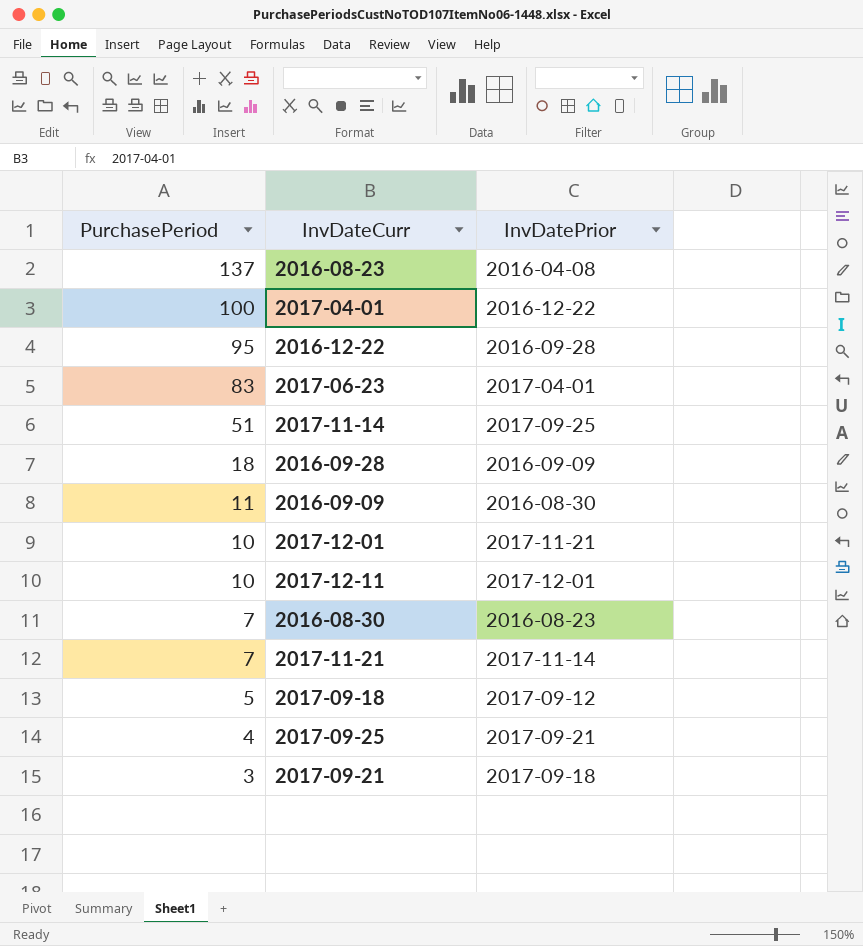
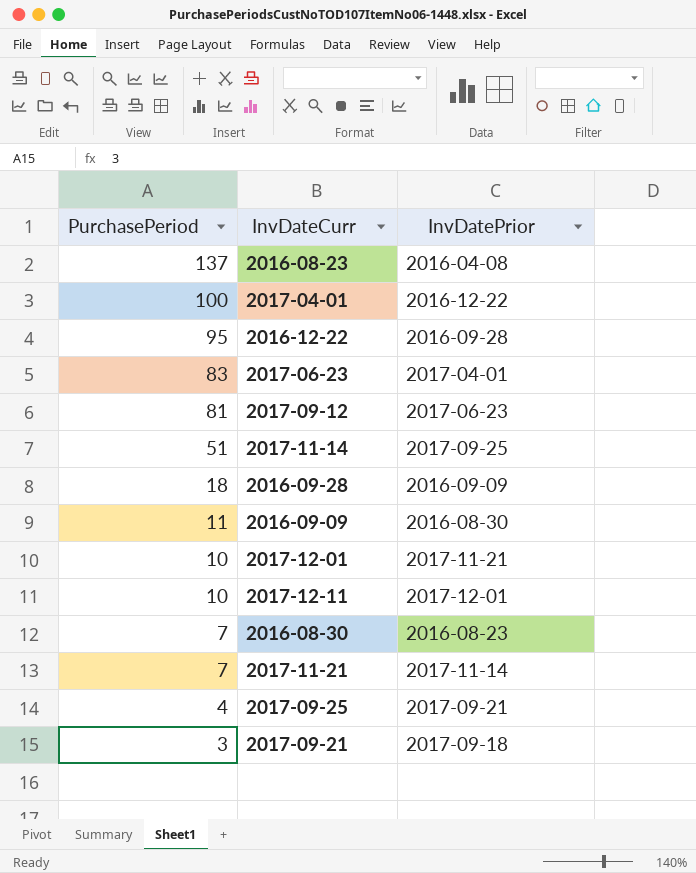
row 2017-09-18: 5 | 2017-09-12 -> none
row 2017-09-12: none -> 81 | 2017-06-23

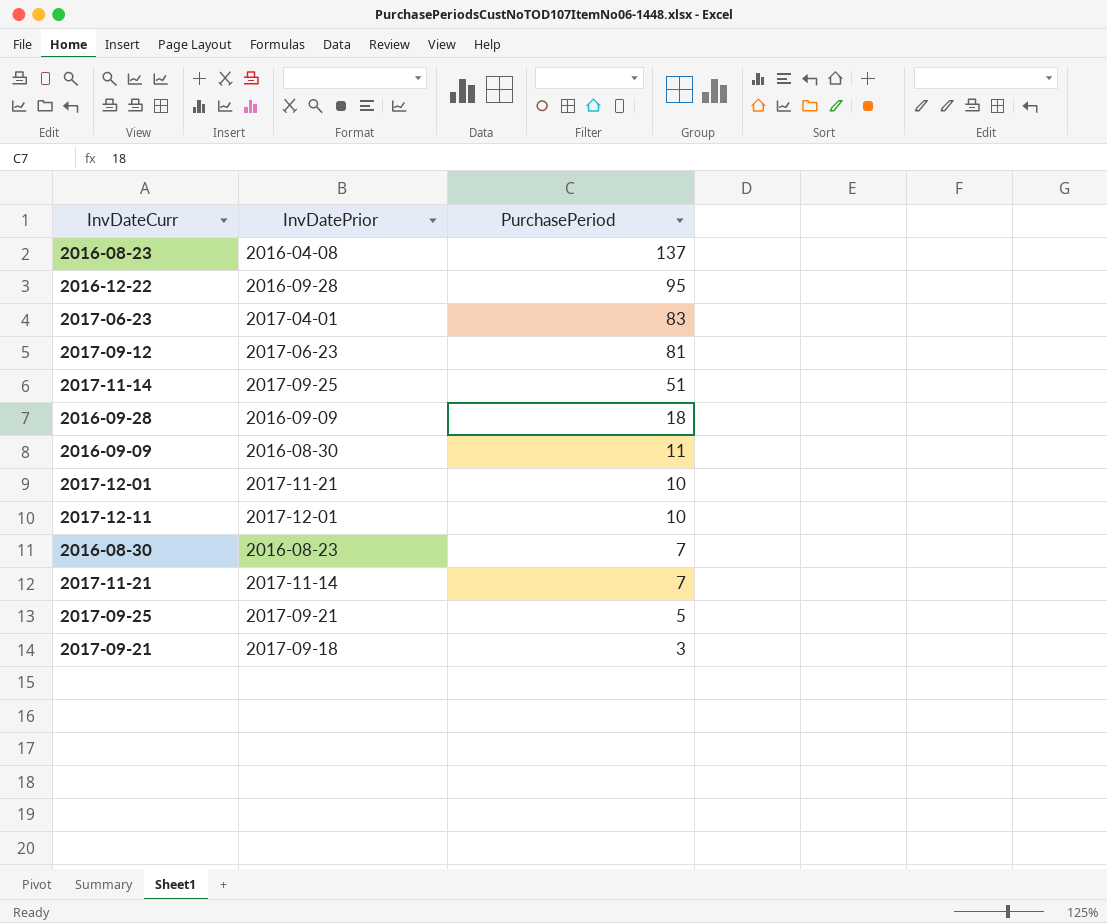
column PurchasePeriod | position: 1 -> 3
row 2017-04-01: 100 | 2016-12-22 -> none
2017-09-25 | PurchasePeriod: 4 -> 5

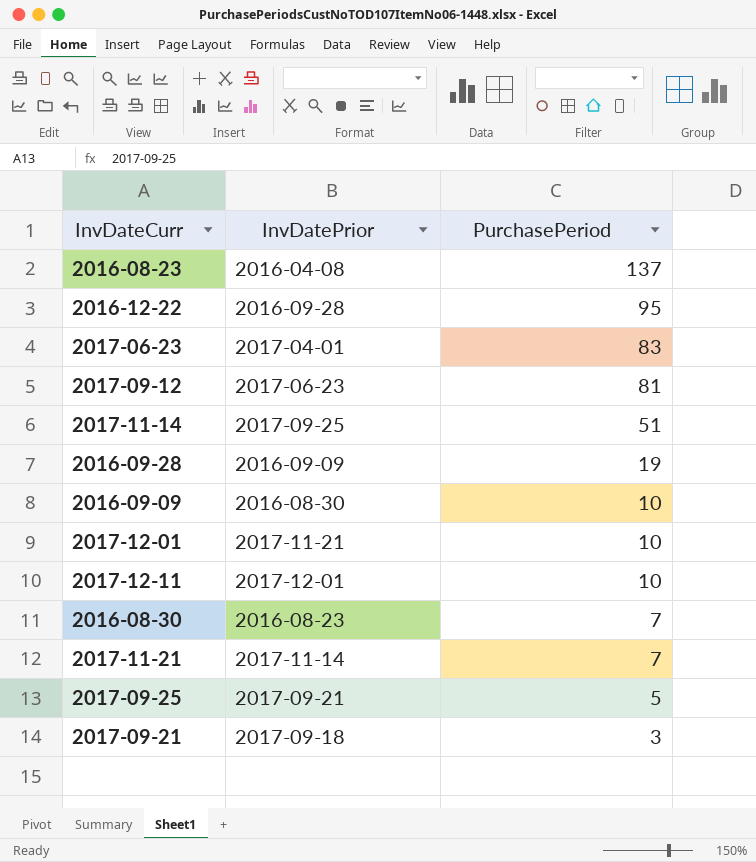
2016-09-28 | PurchasePeriod: 18 -> 19
2016-09-09 | PurchasePeriod: 11 -> 10

